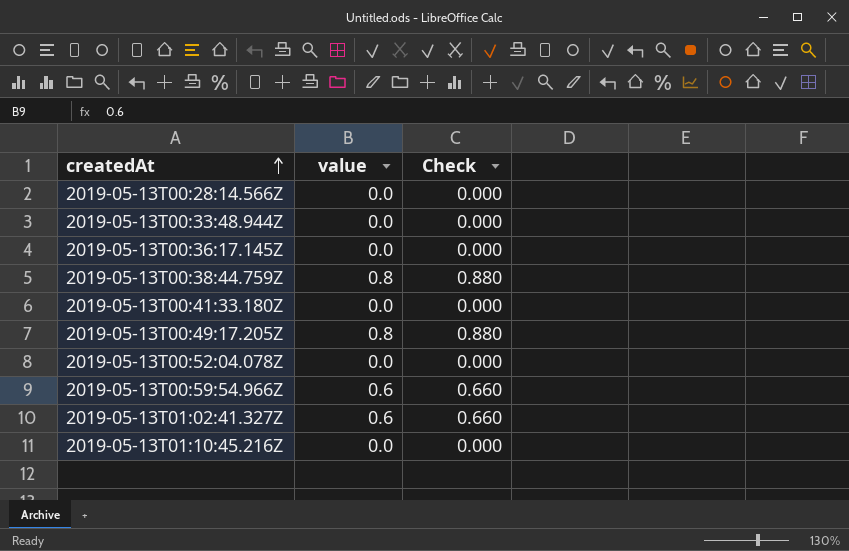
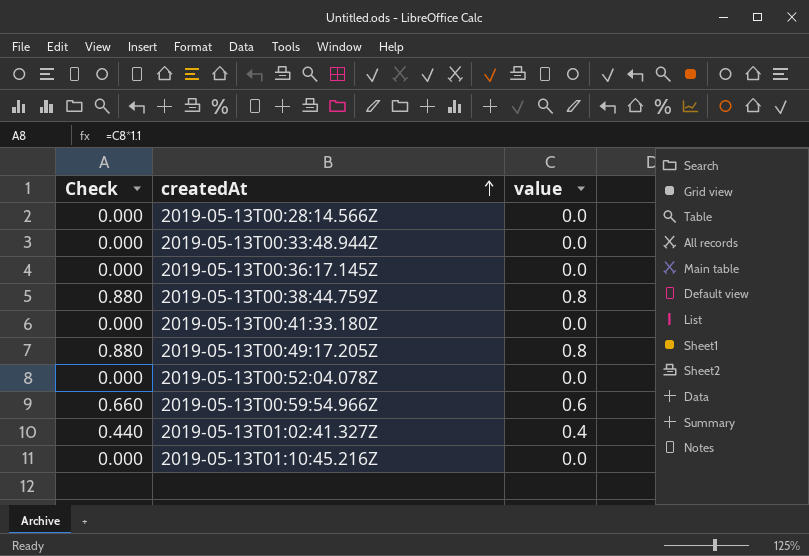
column Check | position: 3 -> 1
2019-05-13T01:02:41.327Z | Check: 0.660 -> 0.440
2019-05-13T01:02:41.327Z | value: 0.6 -> 0.4

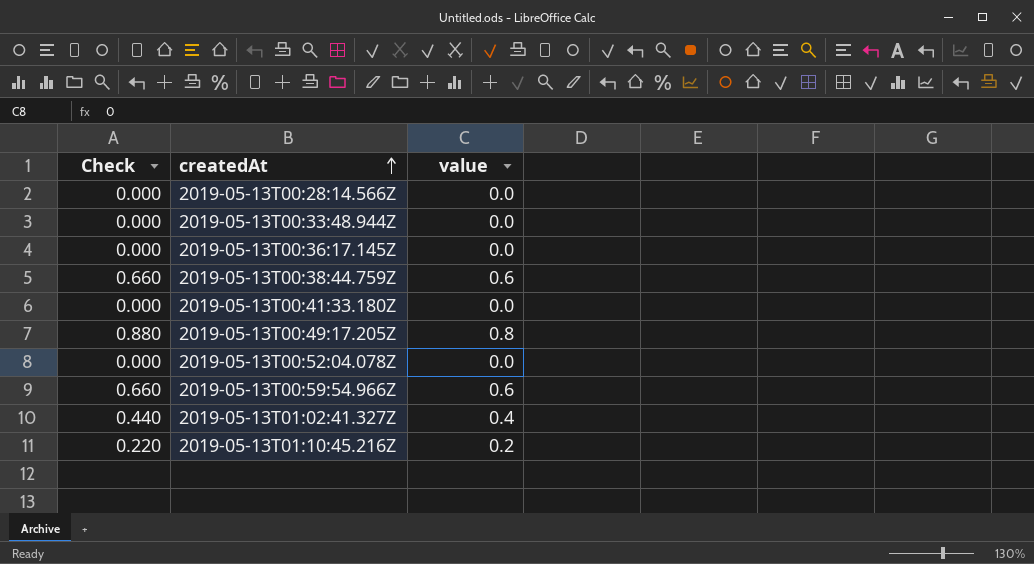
2019-05-13T00:38:44.759Z | Check: 0.880 -> 0.660
2019-05-13T00:38:44.759Z | value: 0.8 -> 0.6
2019-05-13T01:10:45.216Z | Check: 0.000 -> 0.220
2019-05-13T01:10:45.216Z | value: 0.0 -> 0.2

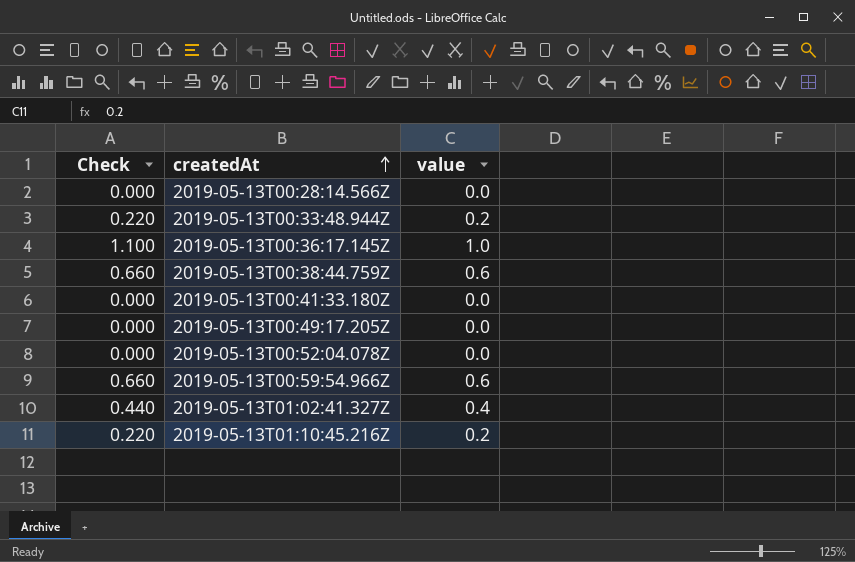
2019-05-13T00:33:48.944Z | Check: 0.000 -> 0.220
2019-05-13T00:33:48.944Z | value: 0.0 -> 0.2
2019-05-13T00:36:17.145Z | Check: 0.000 -> 1.100
2019-05-13T00:36:17.145Z | value: 0.0 -> 1.0
2019-05-13T00:49:17.205Z | Check: 0.880 -> 0.000
2019-05-13T00:49:17.205Z | value: 0.8 -> 0.0

